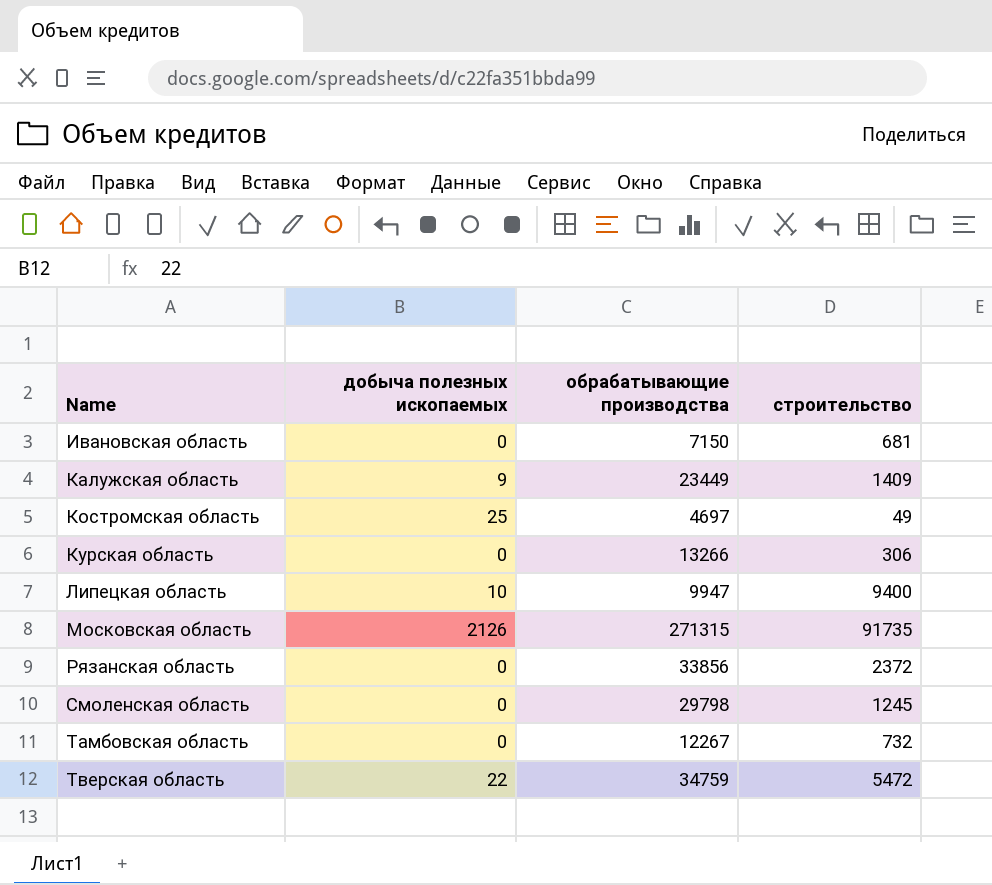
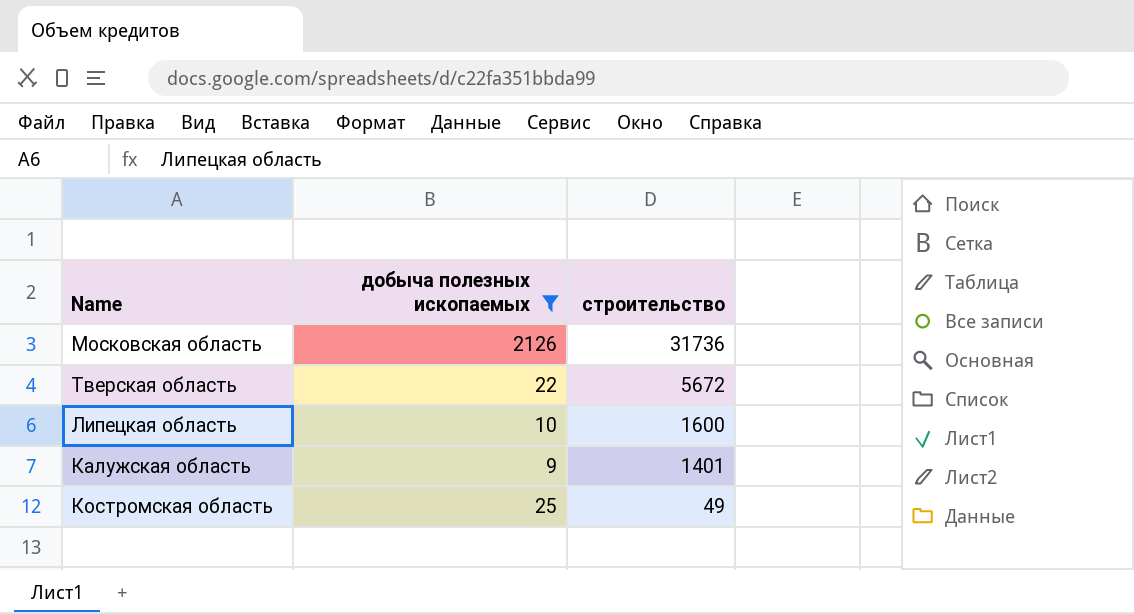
filter: none -> добыча полезных ископаемых != 0
row order: Name ascending -> строительство descending
column обрабатывающие производства | position: 3 -> none
Московская область | строительство: 91735 -> 31736
Тверская область | строительство: 5472 -> 5672
Липецкая область | строительство: 9400 -> 1600
Калужская область | строительство: 1409 -> 1401

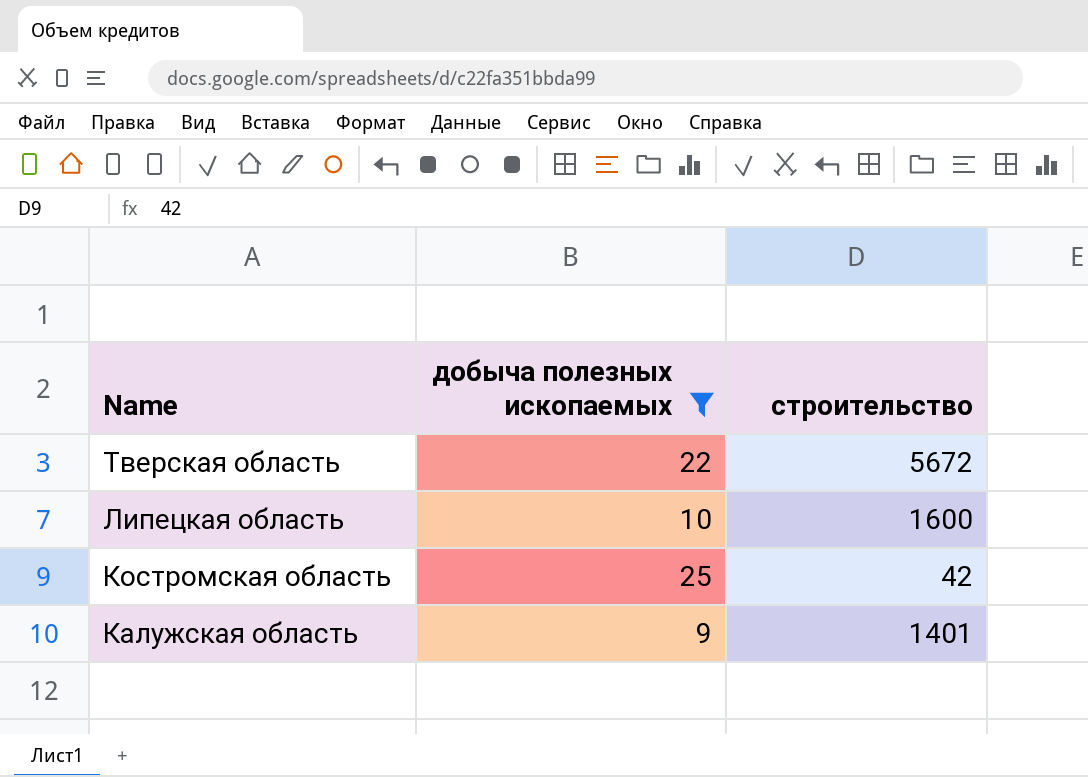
row order: строительство descending -> Name descending
row Московская область: 2126 | 31736 -> none
Костромская область | строительство: 49 -> 42

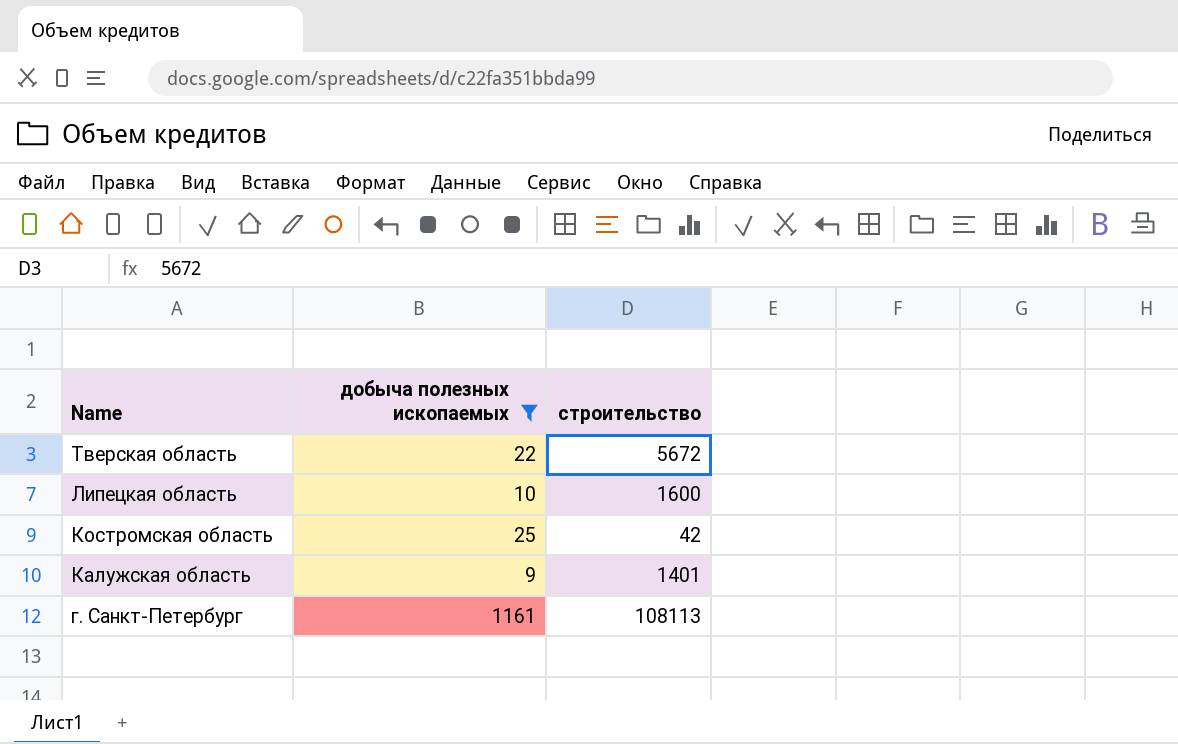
row г. Санкт-Петербург: none -> 1161 | 108113

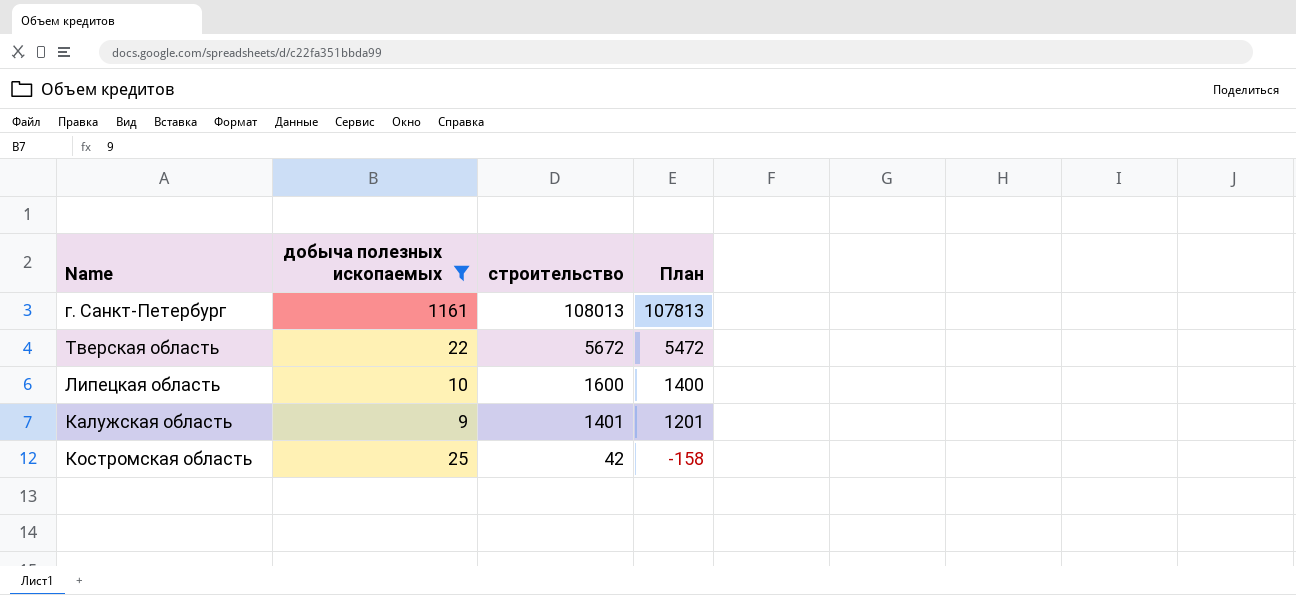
row order: Name descending -> строительство descending
column План | formula: none -> [строительство] - 200
г. Санкт-Петербург | строительство: 108113 -> 108013

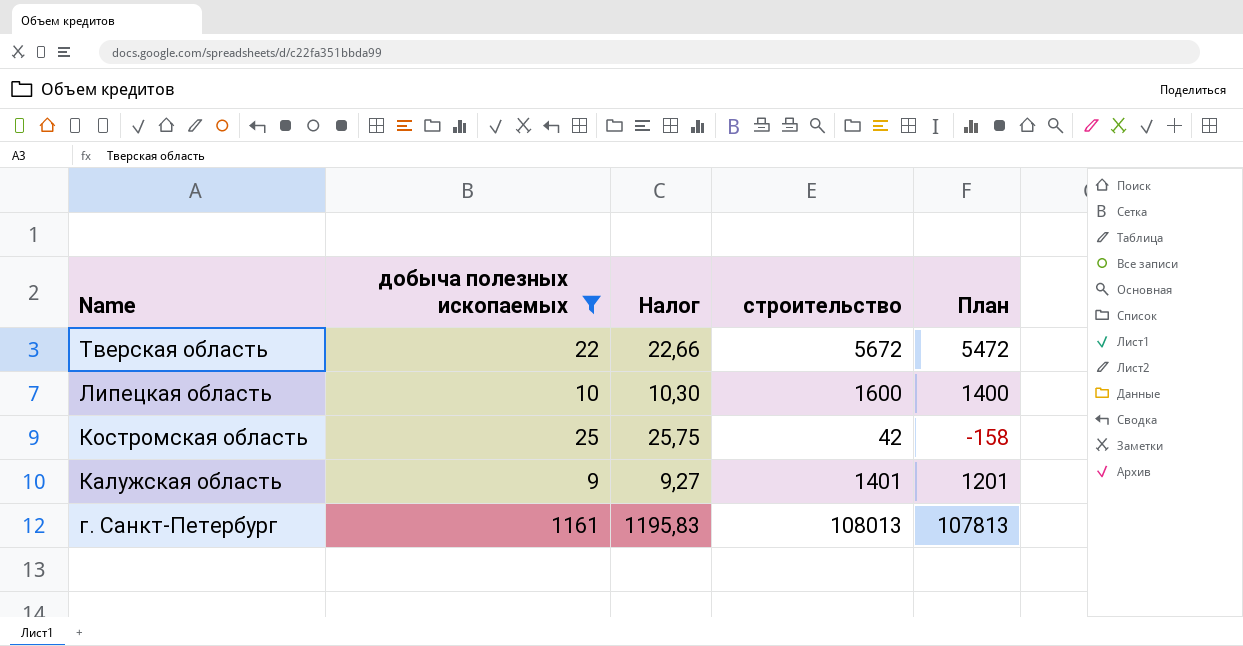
row order: строительство descending -> Name descending
column Налог | formula: none -> [добыча полезных ископаемых] * 1,03

